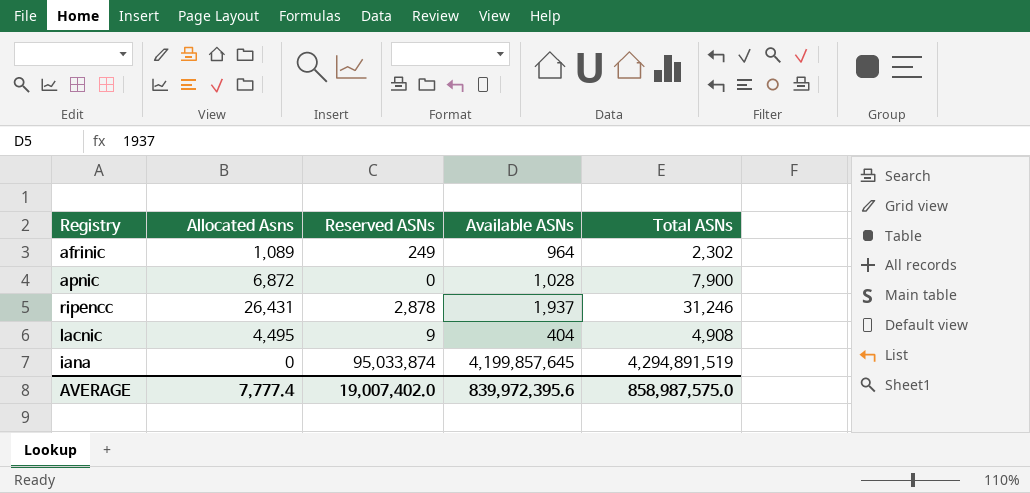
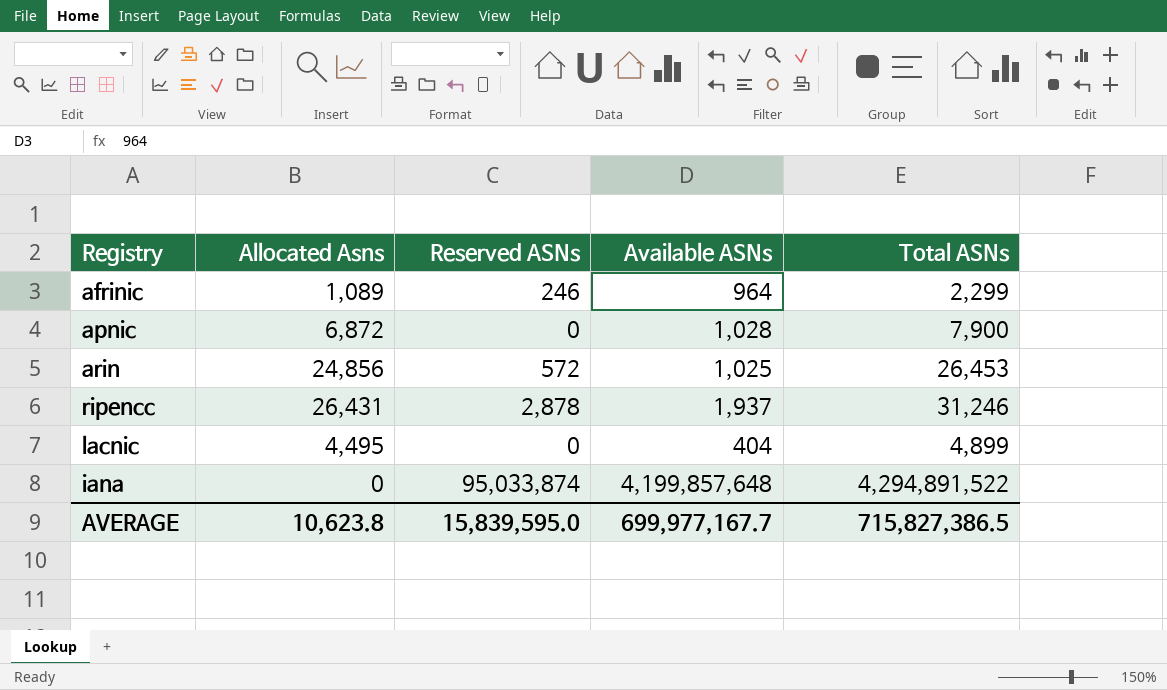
afrinic | Reserved ASNs: 249 -> 246
afrinic | Total ASNs: 2,302 -> 2,299
row arin: none -> 24,856 | 572 | 1,025 | 26,453
lacnic | Reserved ASNs: 9 -> 0
lacnic | Total ASNs: 4,908 -> 4,899
iana | Available ASNs: 4,199,857,645 -> 4,199,857,648
iana | Total ASNs: 4,294,891,519 -> 4,294,891,522
AVERAGE | Allocated Asns: 7,777.4 -> 10,623.8
AVERAGE | Reserved ASNs: 19,007,402.0 -> 15,839,595.0
AVERAGE | Available ASNs: 839,972,395.6 -> 699,977,167.7
AVERAGE | Total ASNs: 858,987,575.0 -> 715,827,386.5

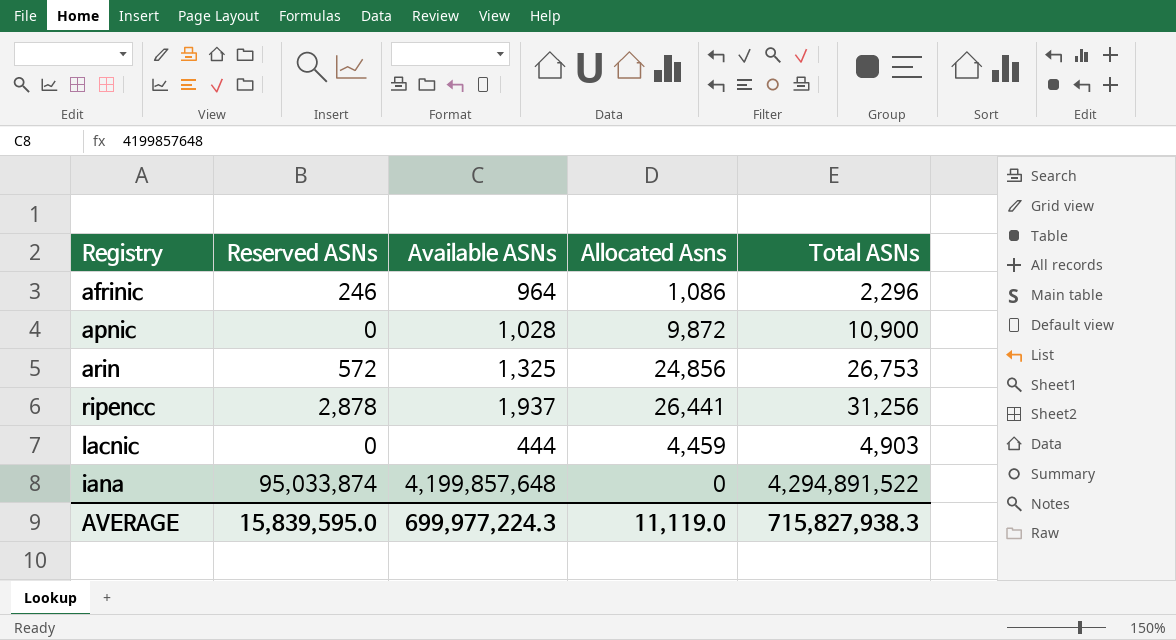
column Allocated Asns | position: 2 -> 4
afrinic | Allocated Asns: 1,089 -> 1,086
afrinic | Total ASNs: 2,299 -> 2,296
apnic | Allocated Asns: 6,872 -> 9,872
apnic | Total ASNs: 7,900 -> 10,900
arin | Available ASNs: 1,025 -> 1,325
arin | Total ASNs: 26,453 -> 26,753
ripencc | Allocated Asns: 26,431 -> 26,441
ripencc | Total ASNs: 31,246 -> 31,256
lacnic | Available ASNs: 404 -> 444
lacnic | Allocated Asns: 4,495 -> 4,459
lacnic | Total ASNs: 4,899 -> 4,903
AVERAGE | Available ASNs: 699,977,167.7 -> 699,977,224.3
AVERAGE | Allocated Asns: 10,623.8 -> 11,119.0
AVERAGE | Total ASNs: 715,827,386.5 -> 715,827,938.3

